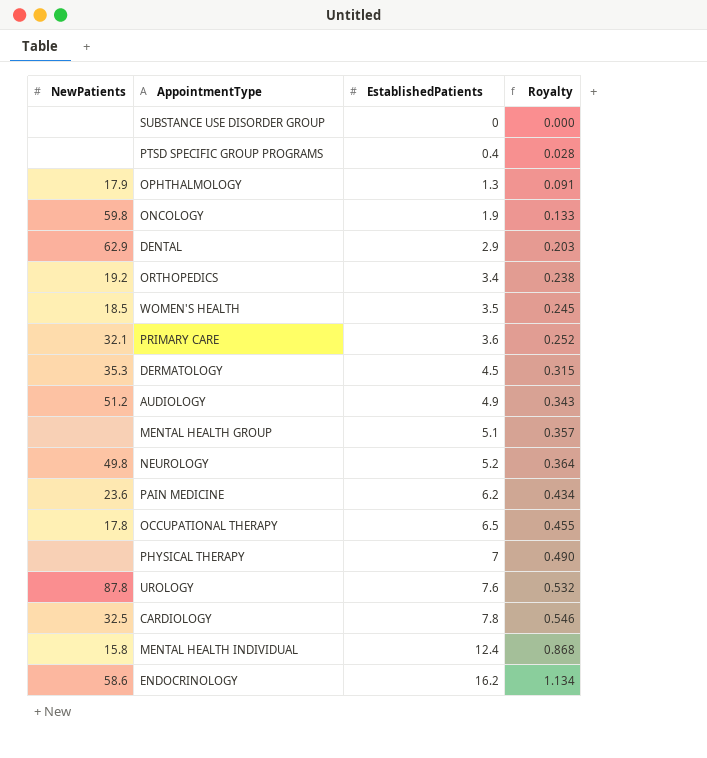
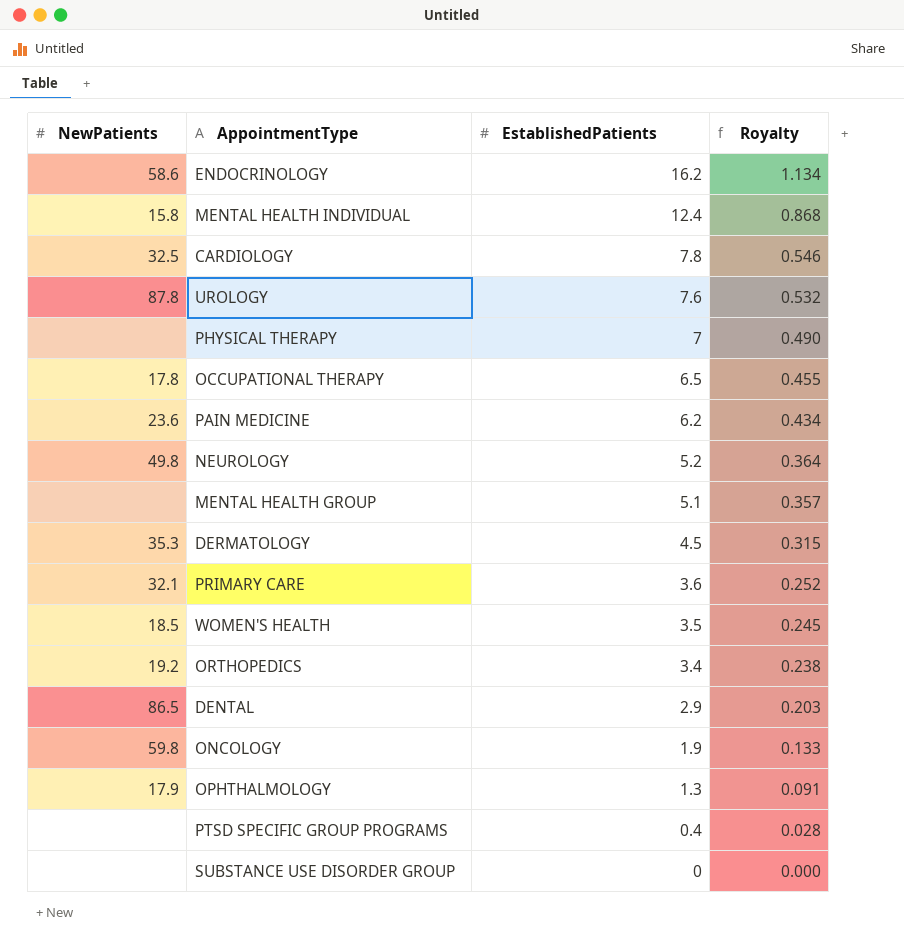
row order: EstablishedPatients ascending -> EstablishedPatients descending
row AUDIOLOGY: 51.2 | 4.9 | 0.343 -> none
DENTAL | NewPatients: 62.9 -> 86.5

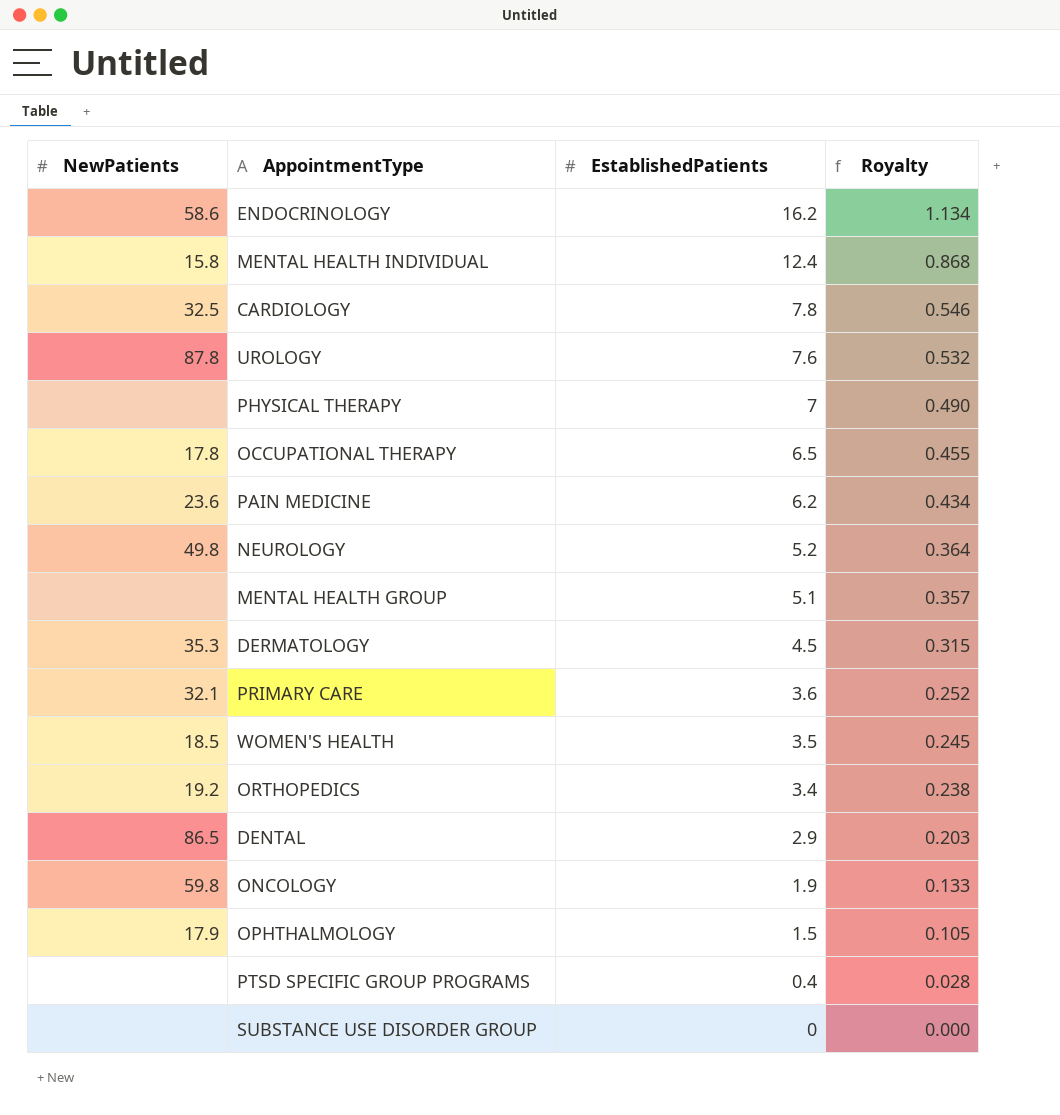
OPHTHALMOLOGY | EstablishedPatients: 1.3 -> 1.5
OPHTHALMOLOGY | Royalty: 0.091 -> 0.105

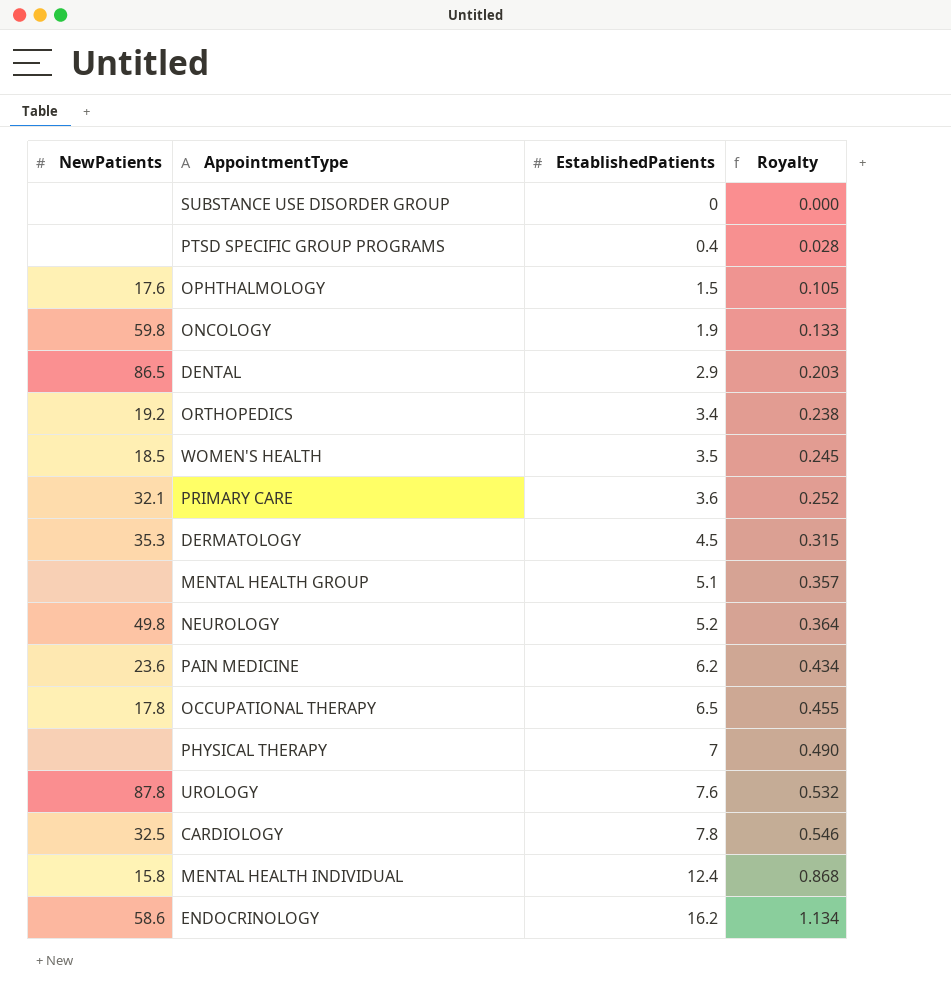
row order: EstablishedPatients descending -> EstablishedPatients ascending
OPHTHALMOLOGY | NewPatients: 17.9 -> 17.6

